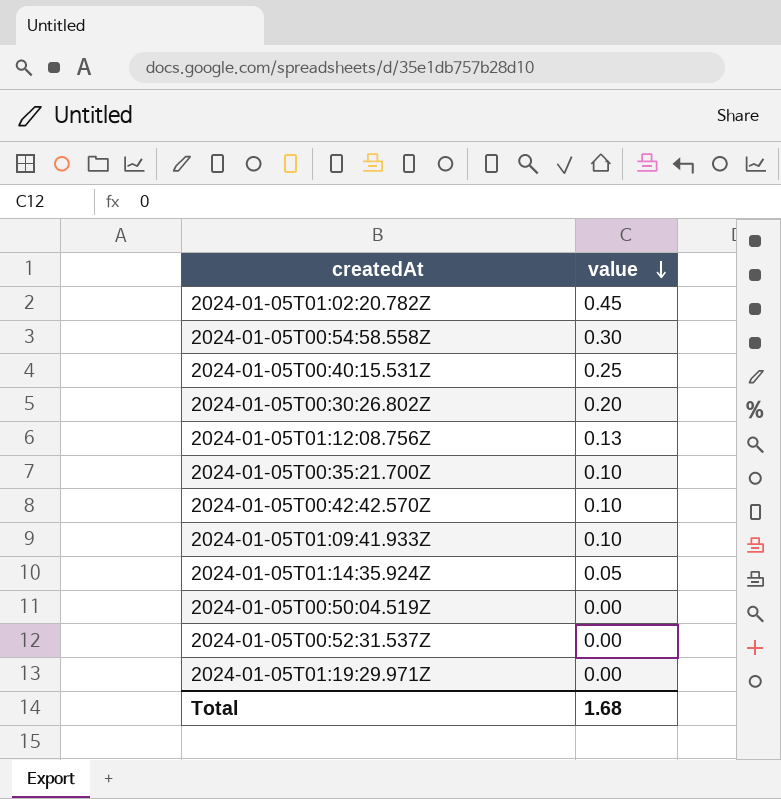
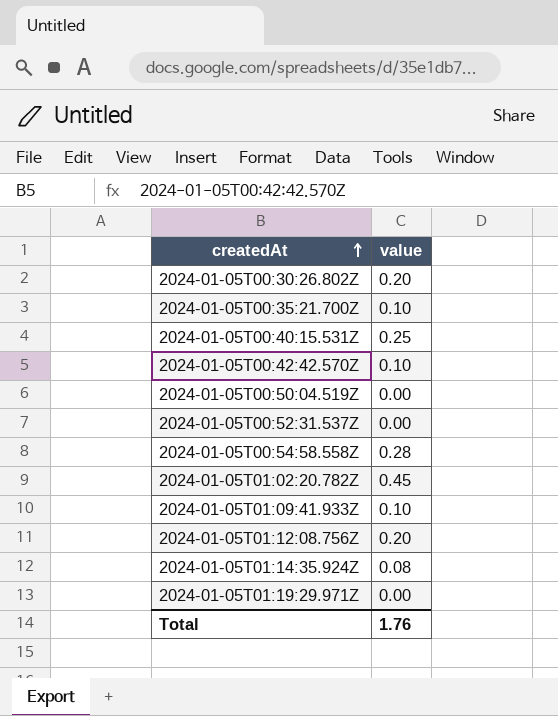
row order: value descending -> createdAt ascending
2024-01-05T00:54:58.558Z | value: 0.30 -> 0.28
2024-01-05T01:12:08.756Z | value: 0.13 -> 0.20
2024-01-05T01:14:35.924Z | value: 0.05 -> 0.08
Total | value: 1.68 -> 1.76

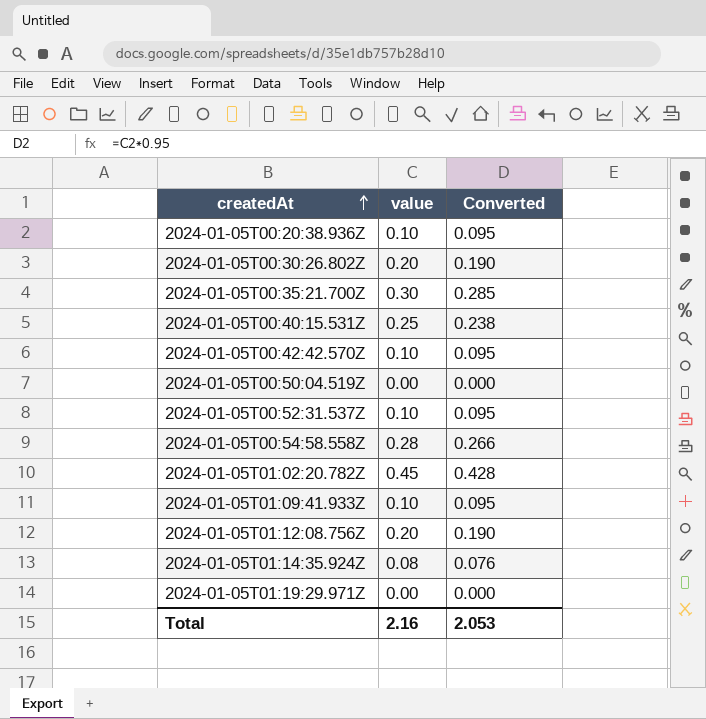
column Converted | formula: none -> [value] * 0.95
row 2024-01-05T00:20:38.936Z: none -> 0.10 | 0.095
2024-01-05T00:35:21.700Z | value: 0.10 -> 0.30
2024-01-05T00:52:31.537Z | value: 0.00 -> 0.10
Total | value: 1.76 -> 2.16

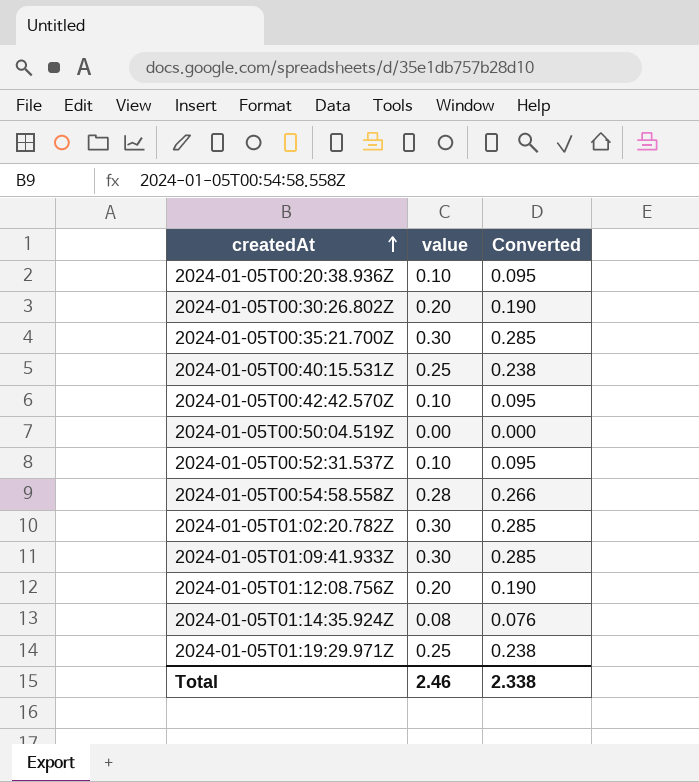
2024-01-05T01:02:20.782Z | value: 0.45 -> 0.30
2024-01-05T01:02:20.782Z | Converted: 0.428 -> 0.285
2024-01-05T01:09:41.933Z | value: 0.10 -> 0.30
2024-01-05T01:09:41.933Z | Converted: 0.095 -> 0.285
2024-01-05T01:19:29.971Z | value: 0.00 -> 0.25
2024-01-05T01:19:29.971Z | Converted: 0.000 -> 0.238
Total | value: 2.16 -> 2.46
Total | Converted: 2.053 -> 2.338

